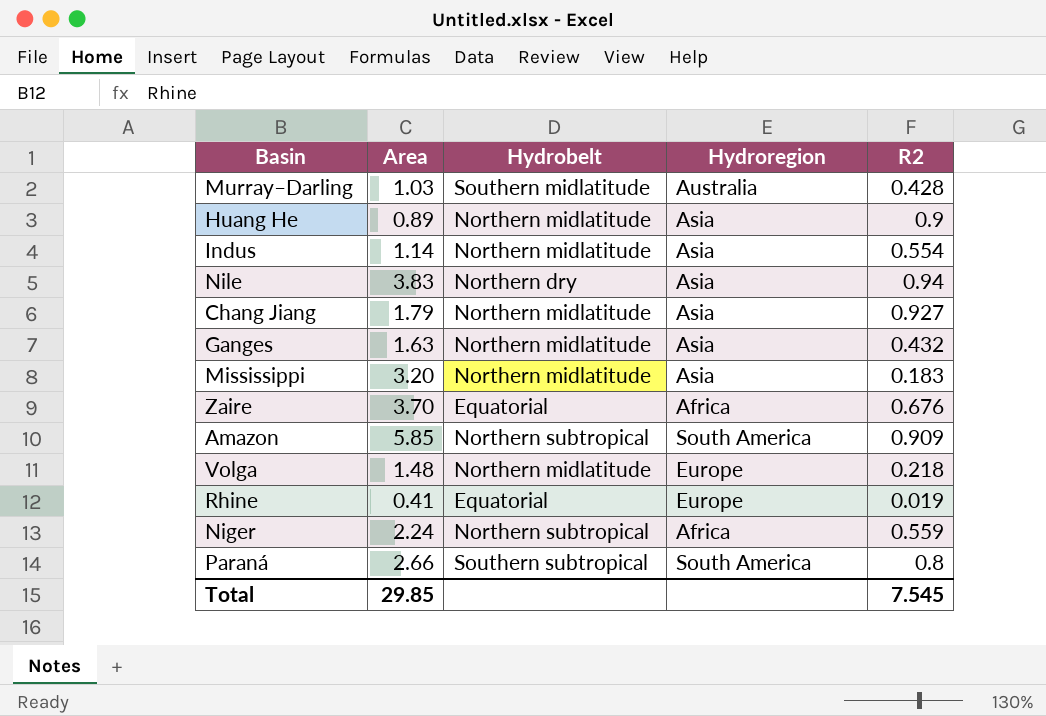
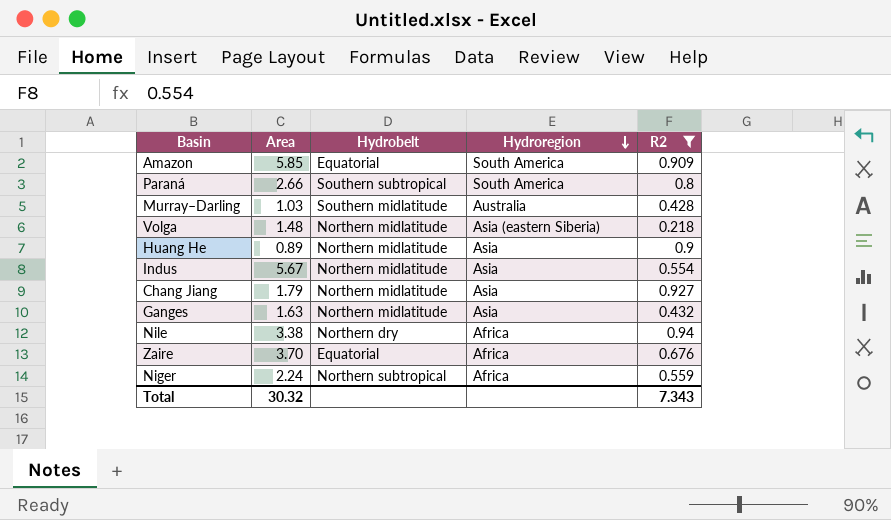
filter: none -> R2 >= 0.218
row order: none -> Hydroregion descending
Amazon | Hydrobelt: Northern subtropical -> Equatorial
Volga | Hydroregion: Europe -> Asia (eastern Siberia)
Indus | Area: 1.14 -> 5.67
Nile | Area: 3.83 -> 3.38
Nile | Hydroregion: Asia -> Africa
Total | Area: 29.85 -> 30.32
Total | R2: 7.545 -> 7.343

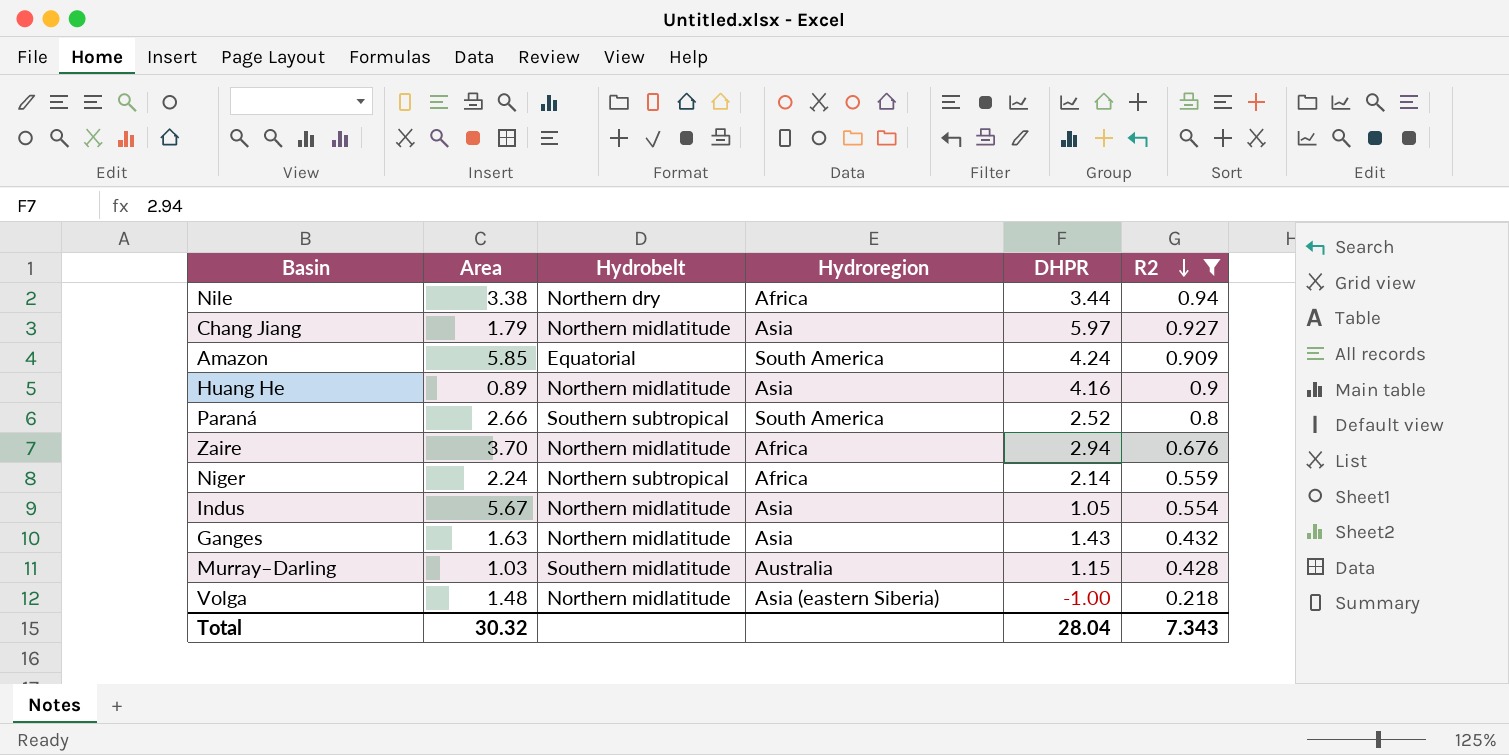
row order: Hydroregion descending -> R2 descending
column DHPR | position: none -> 5
Zaire | Hydrobelt: Equatorial -> Northern midlatitude

